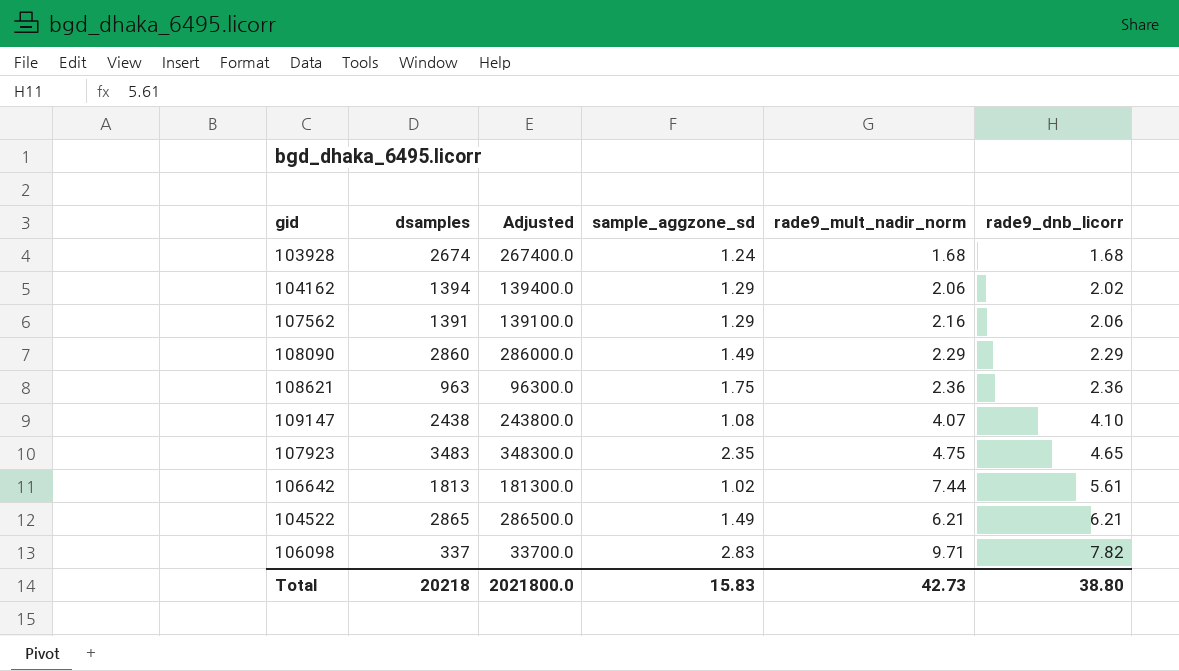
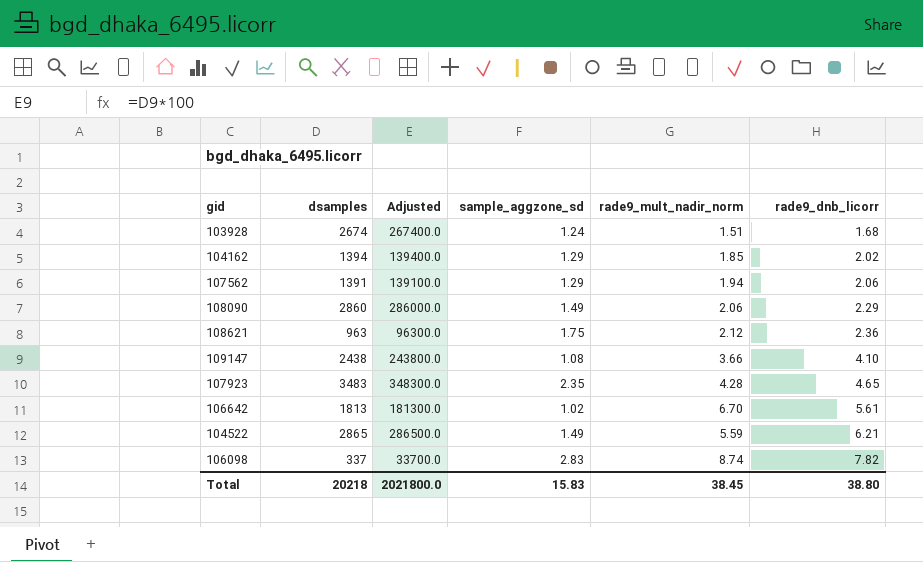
103928 | rade9_mult_nadir_norm: 1.68 -> 1.51
104162 | rade9_mult_nadir_norm: 2.06 -> 1.85
107562 | rade9_mult_nadir_norm: 2.16 -> 1.94
108090 | rade9_mult_nadir_norm: 2.29 -> 2.06
108621 | rade9_mult_nadir_norm: 2.36 -> 2.12
109147 | rade9_mult_nadir_norm: 4.07 -> 3.66
107923 | rade9_mult_nadir_norm: 4.75 -> 4.28
106642 | rade9_mult_nadir_norm: 7.44 -> 6.70
104522 | rade9_mult_nadir_norm: 6.21 -> 5.59
106098 | rade9_mult_nadir_norm: 9.71 -> 8.74
Total | rade9_mult_nadir_norm: 42.73 -> 38.45

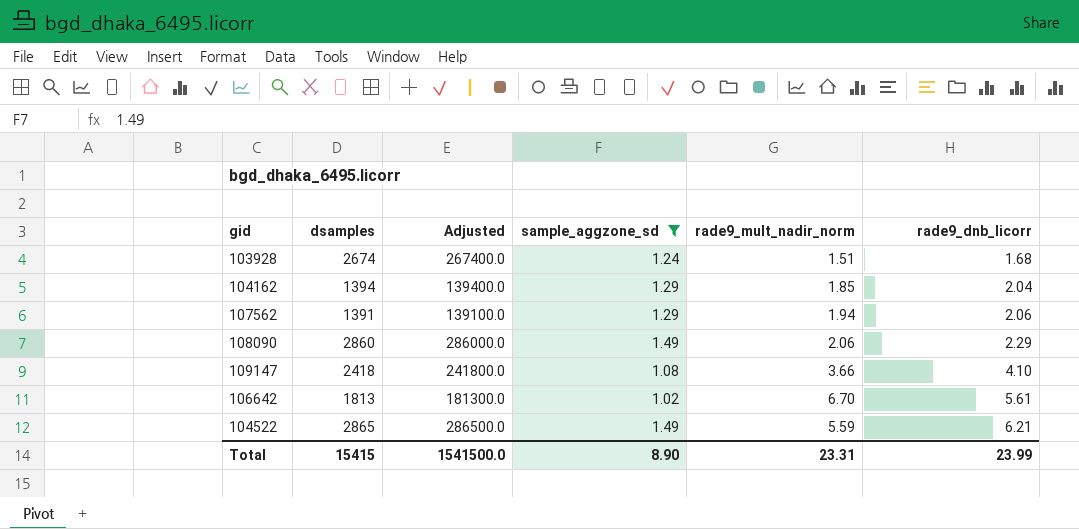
filter: none -> sample_aggzone_sd <= 1.49
104162 | rade9_dnb_licorr: 2.02 -> 2.04
109147 | dsamples: 2438 -> 2418
109147 | Adjusted: 243800.0 -> 241800.0
Total | dsamples: 20218 -> 15415
Total | Adjusted: 2021800.0 -> 1541500.0
Total | sample_aggzone_sd: 15.83 -> 8.90
Total | rade9_mult_nadir_norm: 38.45 -> 23.31
Total | rade9_dnb_licorr: 38.80 -> 23.99

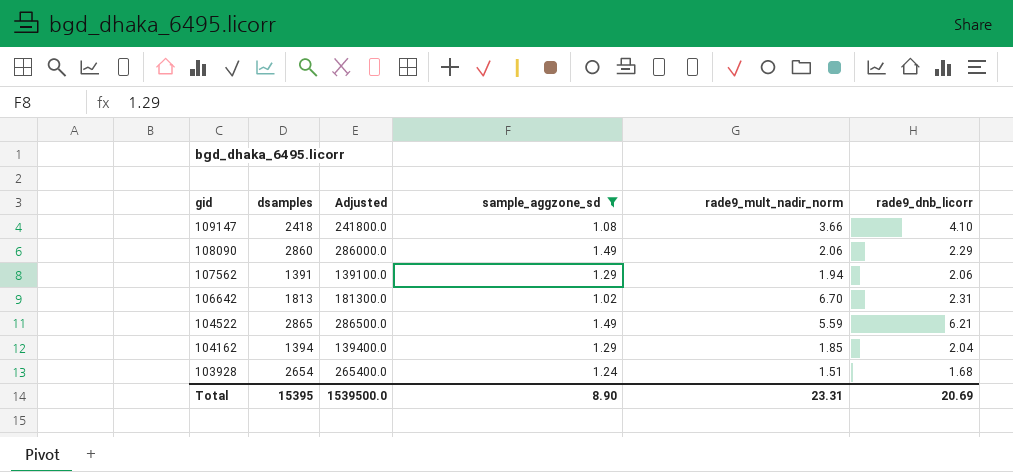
row order: rade9_dnb_licorr ascending -> gid descending
106642 | rade9_dnb_licorr: 5.61 -> 2.31
103928 | dsamples: 2674 -> 2654
103928 | Adjusted: 267400.0 -> 265400.0
Total | dsamples: 15415 -> 15395
Total | Adjusted: 1541500.0 -> 1539500.0
Total | rade9_dnb_licorr: 23.99 -> 20.69

